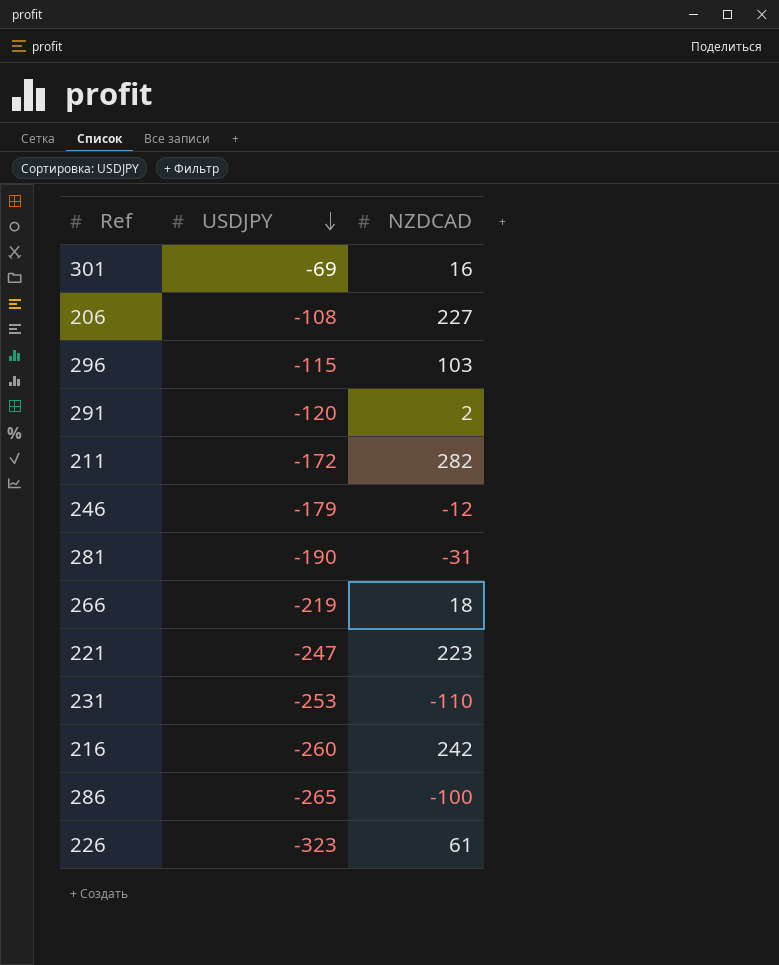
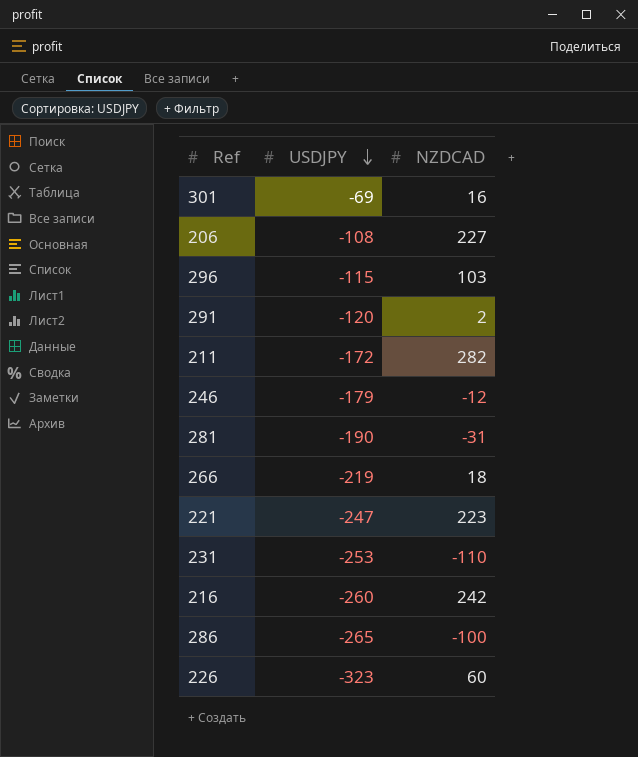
226 | NZDCAD: 61 -> 60

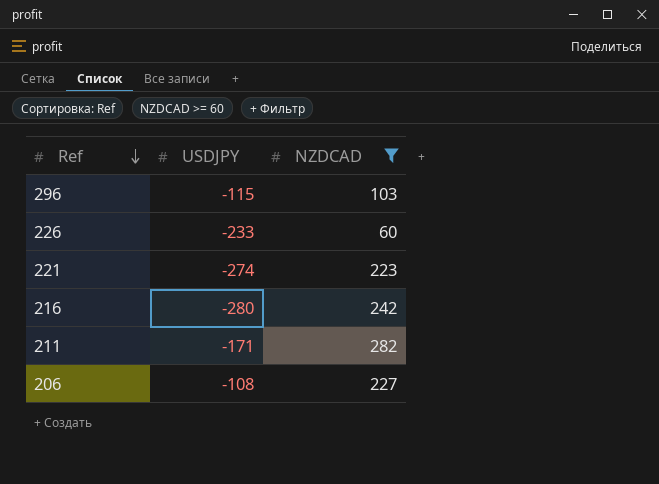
filter: none -> NZDCAD >= 60
row order: USDJPY descending -> Ref descending
226 | USDJPY: -323 -> -233
221 | USDJPY: -247 -> -274
216 | USDJPY: -260 -> -280
211 | USDJPY: -172 -> -171

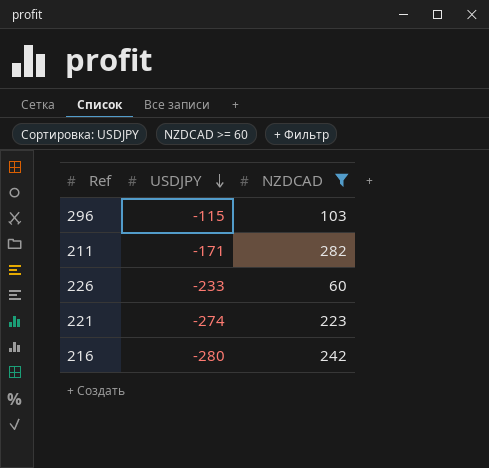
row order: Ref descending -> USDJPY descending
row 206: -108 | 227 -> none

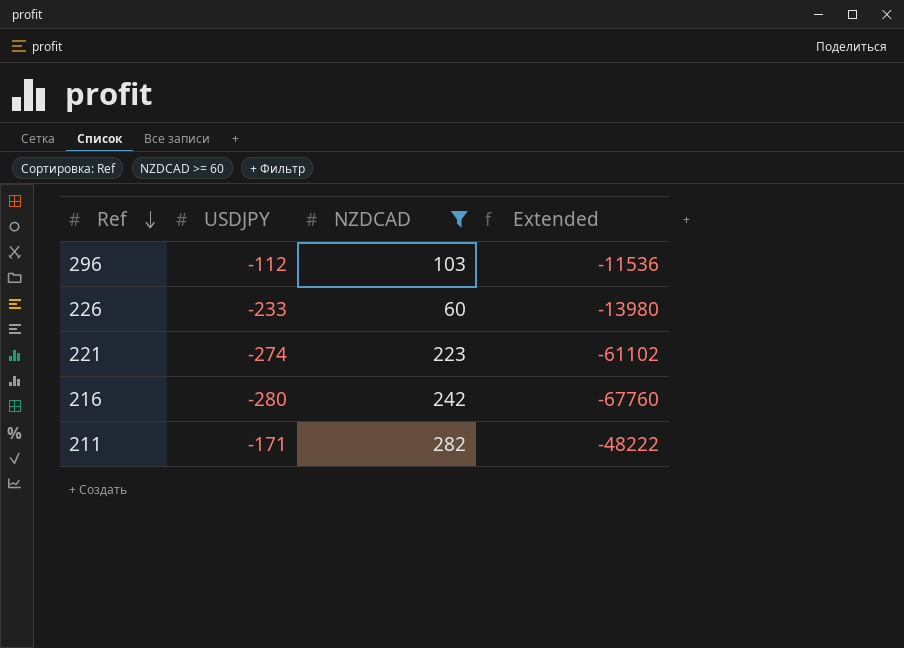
row order: USDJPY descending -> Ref descending
column Extended | formula: none -> [USDJPY] * [NZDCAD]
296 | USDJPY: -115 -> -112

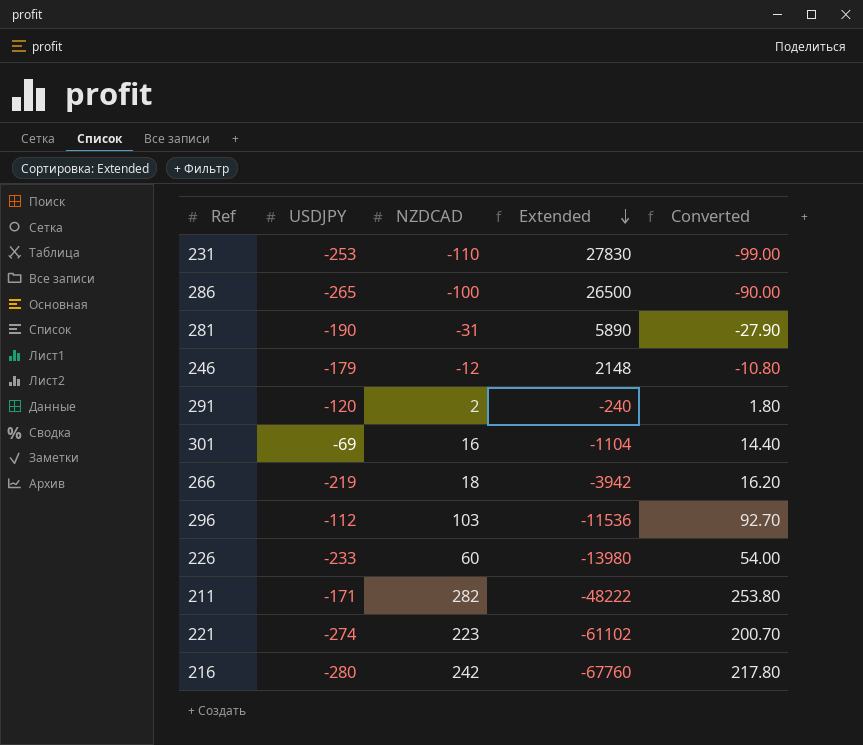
filter: NZDCAD >= 60 -> none
row order: Ref descending -> Extended descending
column Converted | formula: none -> [NZDCAD] * 0.9

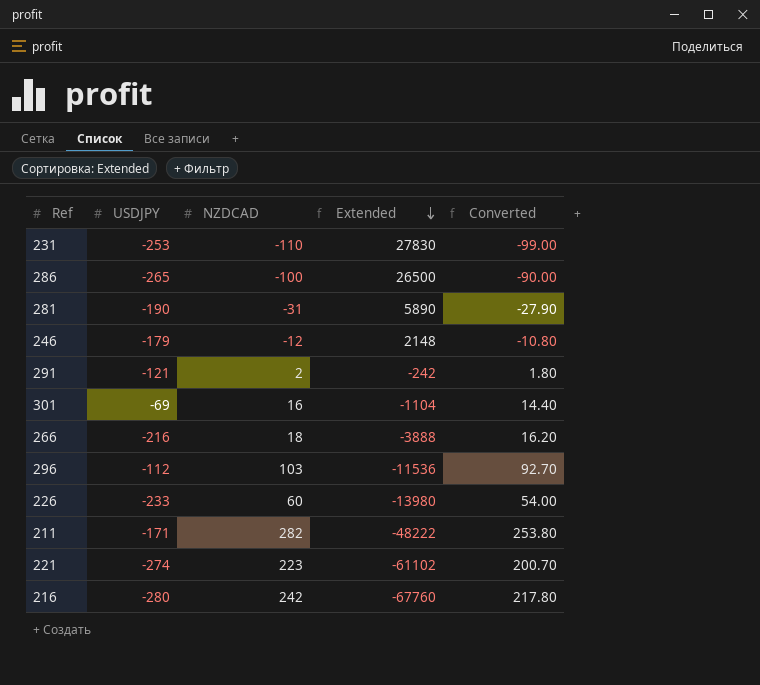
291 | USDJPY: -120 -> -121
291 | Extended: -240 -> -242
266 | USDJPY: -219 -> -216
266 | Extended: -3942 -> -3888

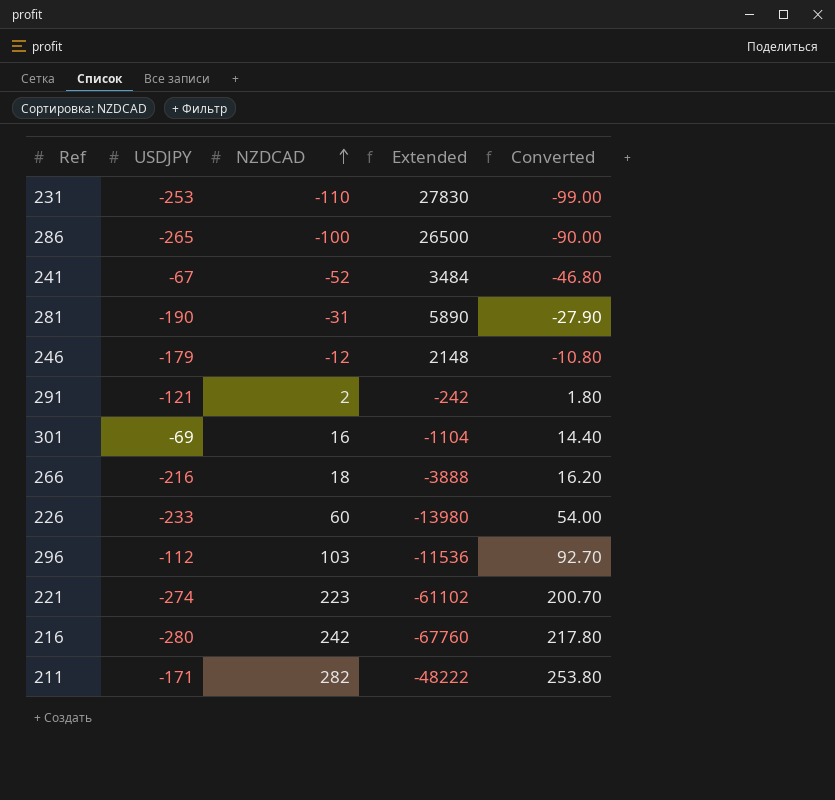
row order: Extended descending -> NZDCAD ascending
row 241: none -> -67 | -52 | 3484 | -46.80

